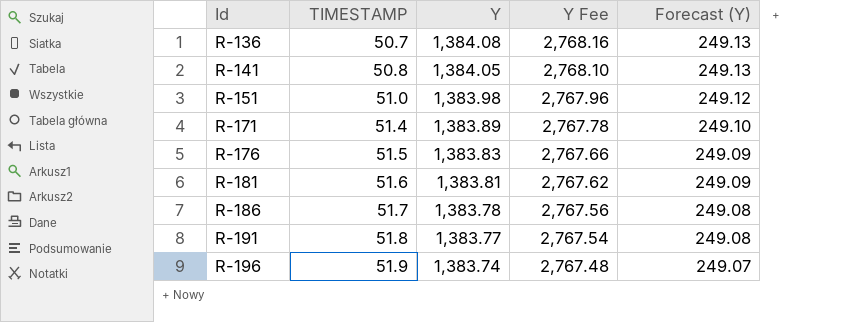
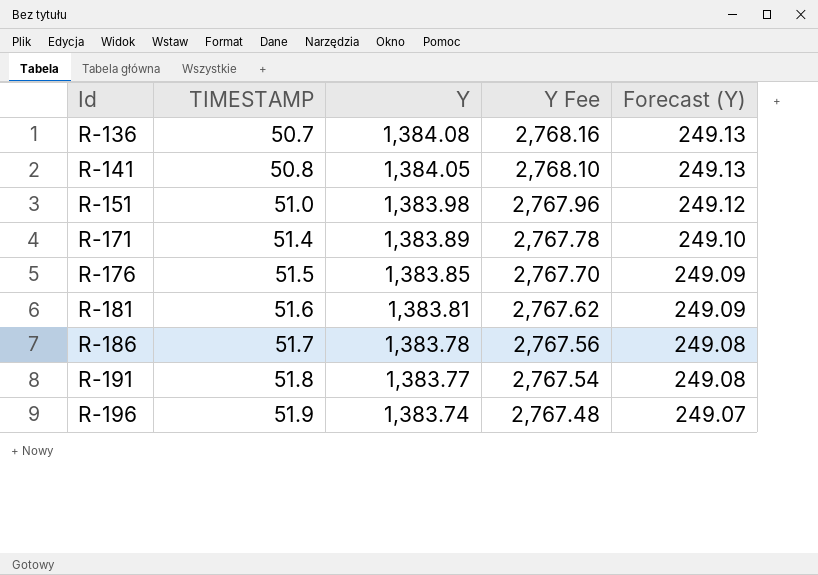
R-176 | Y: 1,383.83 -> 1,383.85
R-176 | Y Fee: 2,767.66 -> 2,767.70

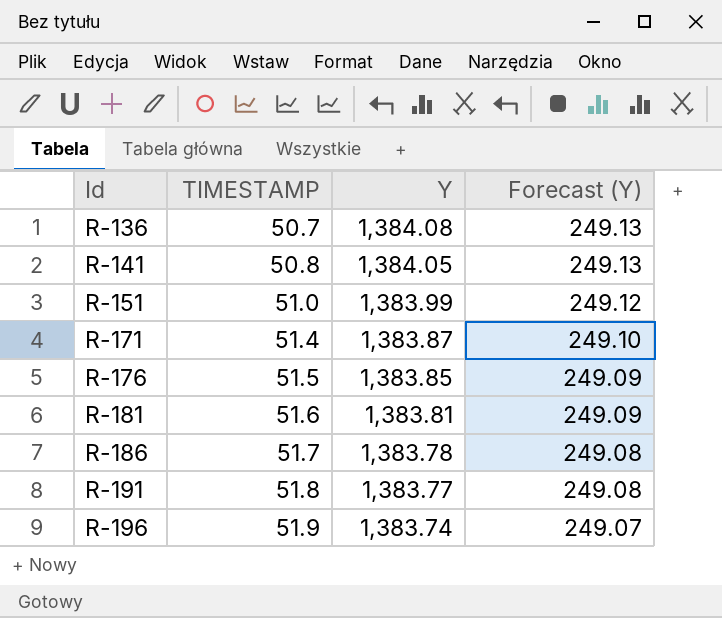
column Y Fee | formula: [Y] * 2 -> none
R-151 | Y: 1,383.98 -> 1,383.99
R-171 | Y: 1,383.89 -> 1,383.87

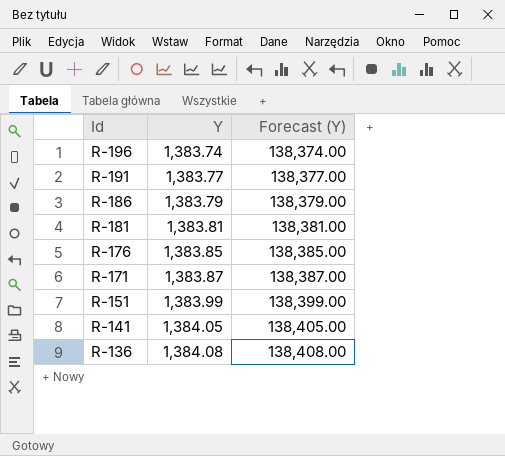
row order: Id ascending -> Id descending
column TIMESTAMP | position: 2 -> none
column Forecast (Y) | formula: [Y] * 0.18 -> [Y] * 100
R-186 | Y: 1,383.78 -> 1,383.79

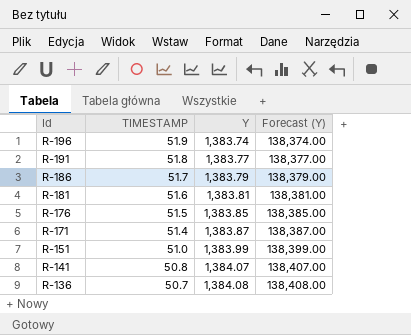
column TIMESTAMP | position: none -> 2
R-141 | Y: 1,384.05 -> 1,384.07
R-141 | Forecast (Y): 138,405.00 -> 138,407.00

